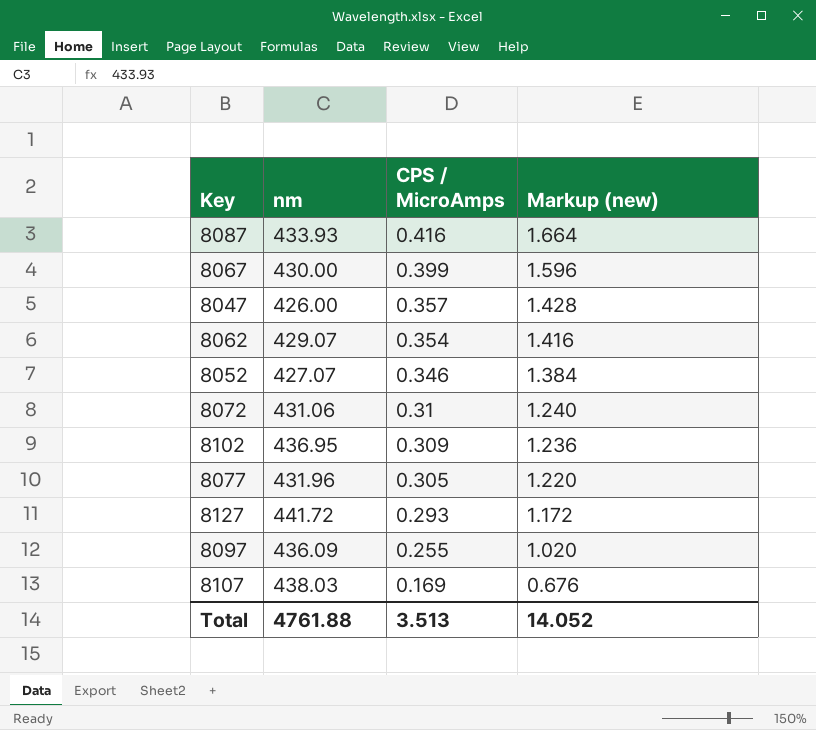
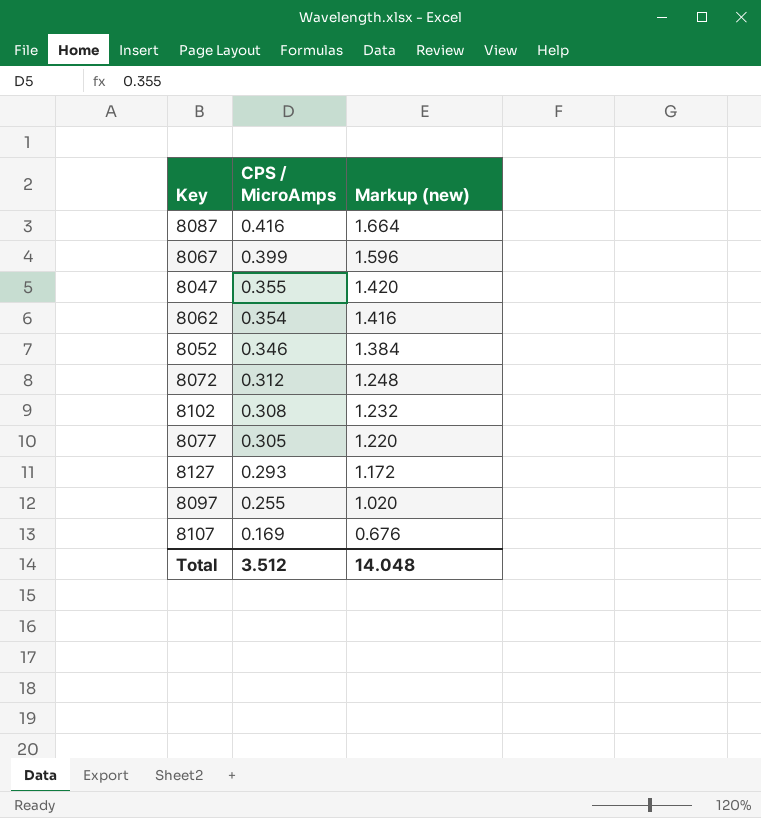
column nm | position: 2 -> none
8047 | CPS / MicroAmps: 0.357 -> 0.355
8047 | Markup (new): 1.428 -> 1.420
8072 | CPS / MicroAmps: 0.31 -> 0.312
8072 | Markup (new): 1.240 -> 1.248
8102 | CPS / MicroAmps: 0.309 -> 0.308
8102 | Markup (new): 1.236 -> 1.232
Total | CPS / MicroAmps: 3.513 -> 3.512
Total | Markup (new): 14.052 -> 14.048

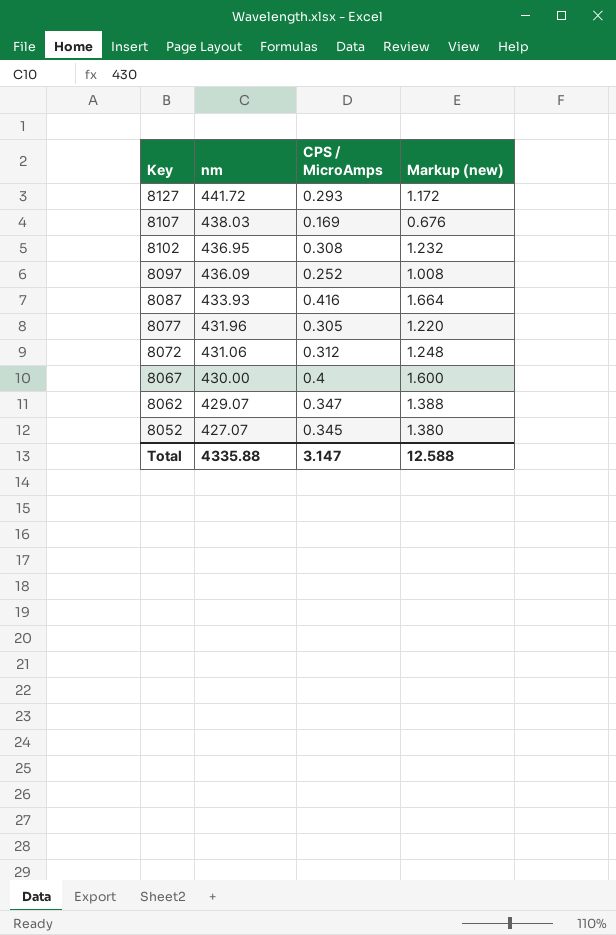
row order: CPS / MicroAmps descending -> Key descending
column nm | position: none -> 2
row 8047: 0.355 | 1.420 -> none
8097 | CPS / MicroAmps: 0.255 -> 0.252
8097 | Markup (new): 1.020 -> 1.008
8067 | CPS / MicroAmps: 0.399 -> 0.4
8067 | Markup (new): 1.596 -> 1.600
8062 | CPS / MicroAmps: 0.354 -> 0.347
8062 | Markup (new): 1.416 -> 1.388
8052 | CPS / MicroAmps: 0.346 -> 0.345
8052 | Markup (new): 1.384 -> 1.380
Total | CPS / MicroAmps: 3.512 -> 3.147
Total | Markup (new): 14.048 -> 12.588

